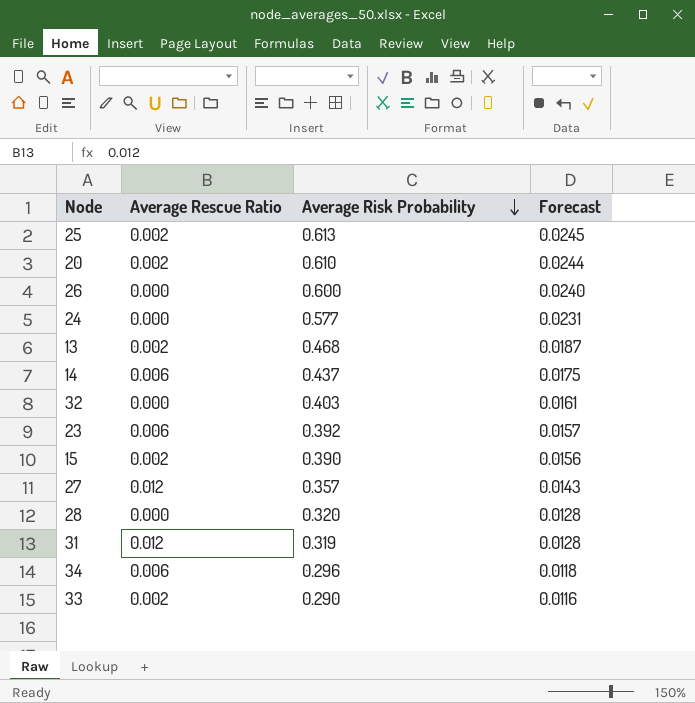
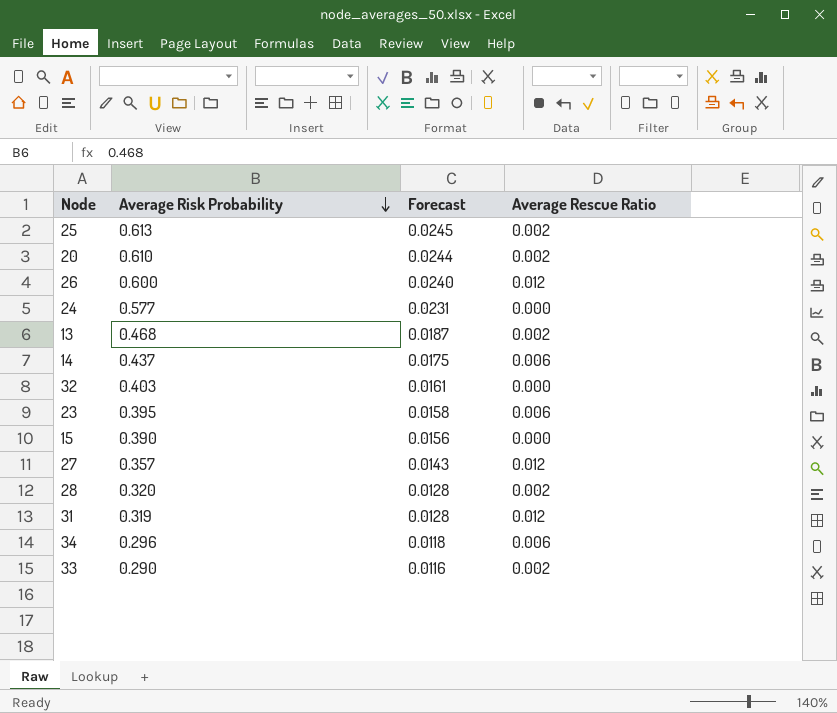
column Average Rescue Ratio | position: 2 -> 4
26 | Average Rescue Ratio: 0.000 -> 0.012
23 | Average Risk Probability: 0.392 -> 0.395
23 | Forecast: 0.0157 -> 0.0158
15 | Average Rescue Ratio: 0.002 -> 0.000
28 | Average Rescue Ratio: 0.000 -> 0.002

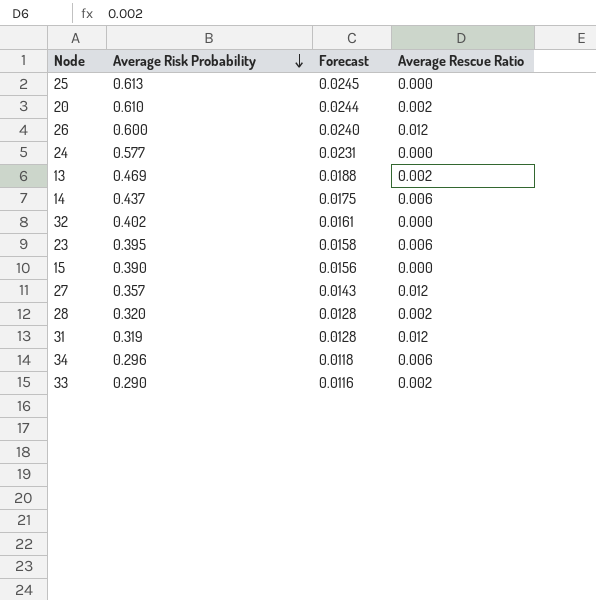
25 | Average Rescue Ratio: 0.002 -> 0.000
13 | Average Risk Probability: 0.468 -> 0.469
13 | Forecast: 0.0187 -> 0.0188
32 | Average Risk Probability: 0.403 -> 0.402

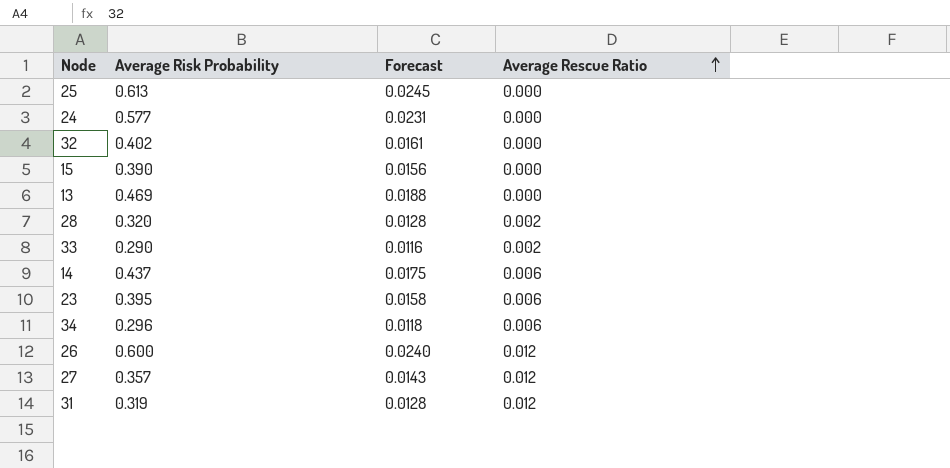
row order: Average Risk Probability descending -> Average Rescue Ratio ascending
row 20: 0.610 | 0.0244 | 0.002 -> none
13 | Average Rescue Ratio: 0.002 -> 0.000

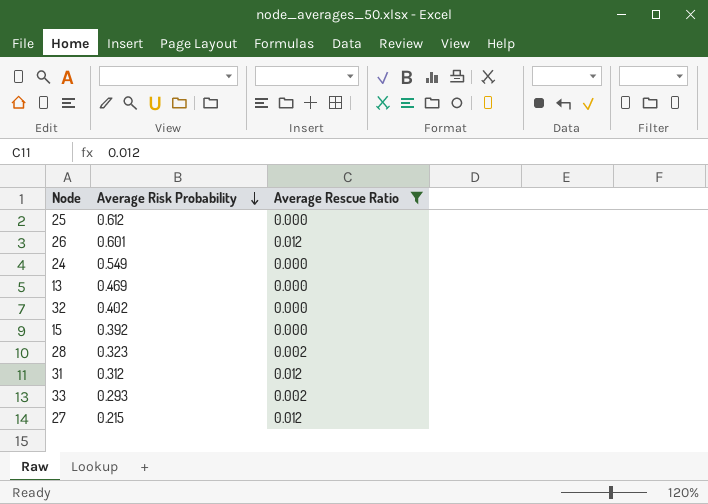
filter: none -> Average Rescue Ratio != 0.006
row order: Average Rescue Ratio ascending -> Average Risk Probability descending
column Forecast | formula: [Average Risk Probability] * 0.04 -> none
25 | Average Risk Probability: 0.613 -> 0.612
26 | Average Risk Probability: 0.600 -> 0.601
24 | Average Risk Probability: 0.577 -> 0.549
15 | Average Risk Probability: 0.390 -> 0.392
28 | Average Risk Probability: 0.320 -> 0.323
31 | Average Risk Probability: 0.319 -> 0.312
33 | Average Risk Probability: 0.290 -> 0.293
27 | Average Risk Probability: 0.357 -> 0.215

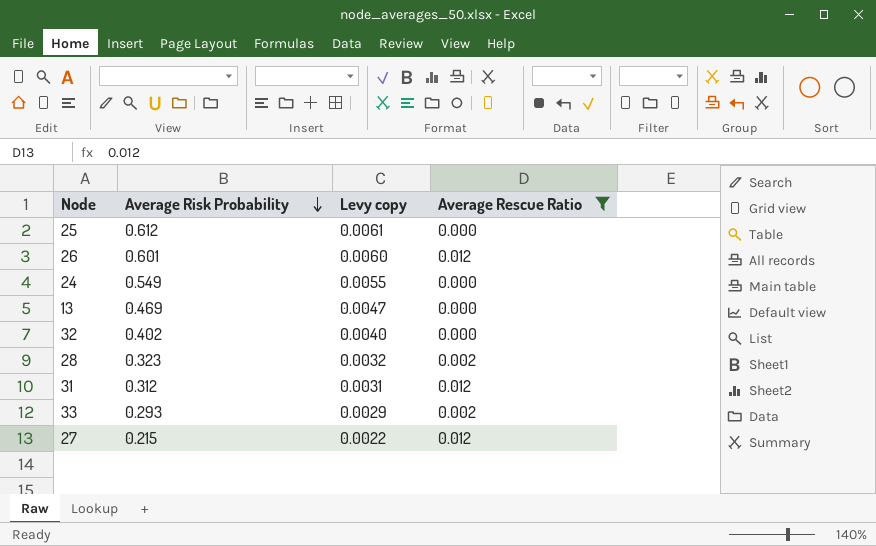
column Levy copy | formula: none -> [Average Risk Probability] * 0.01
row 15: 0.392 | 0.000 -> none

